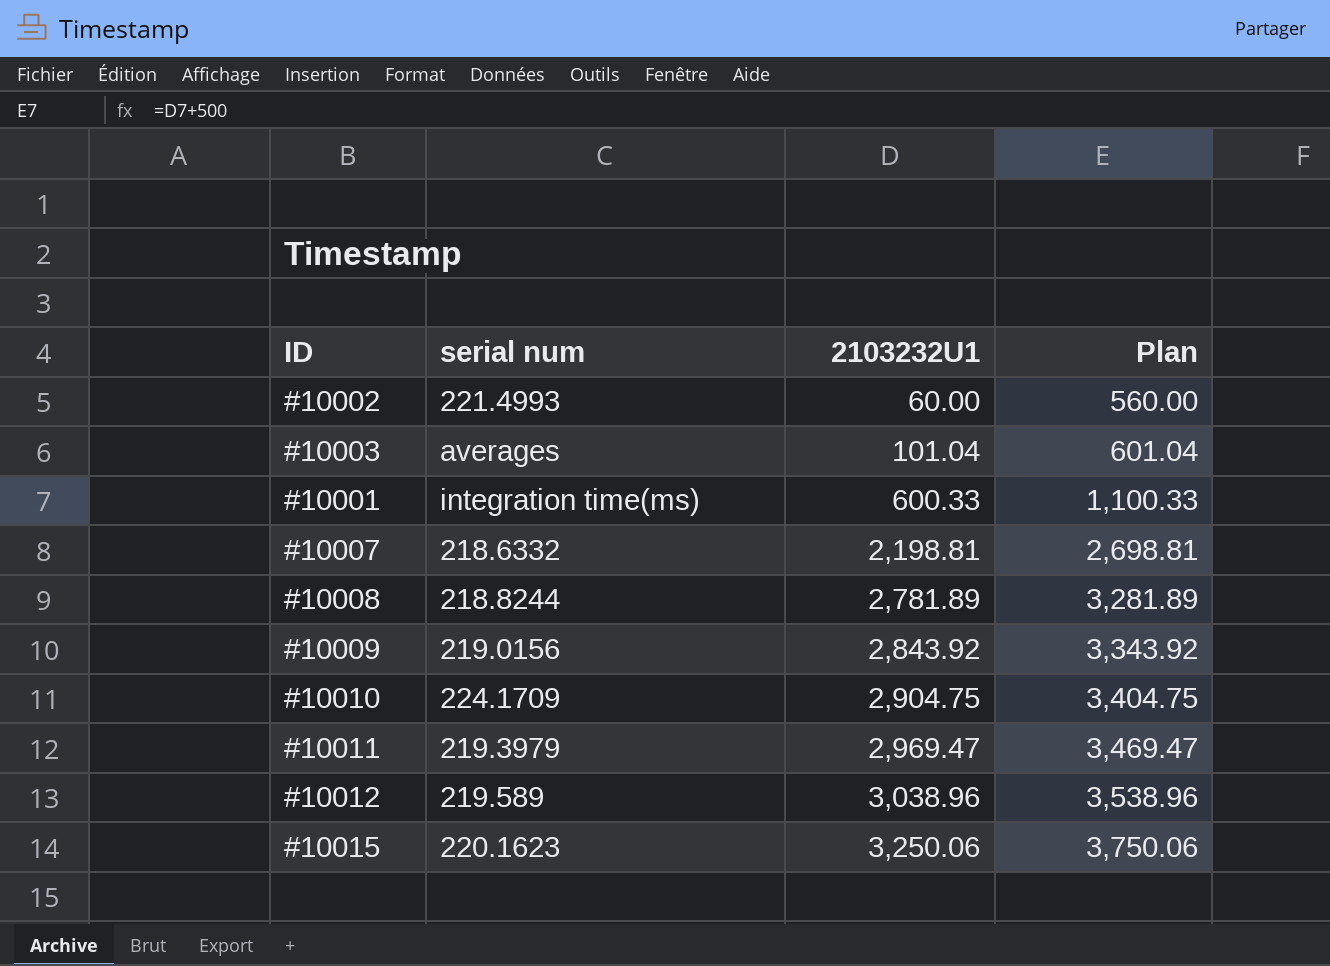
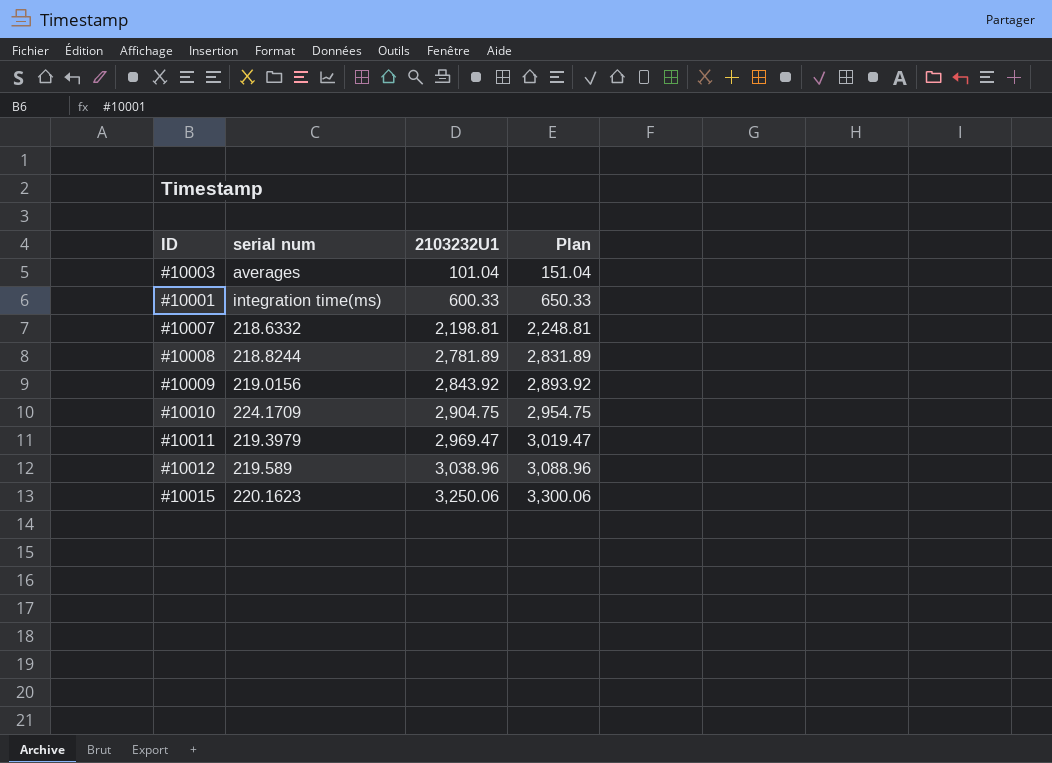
column Plan | formula: [2103232U1] + 500 -> [2103232U1] + 50
row #10002: 221.4993 | 60.00 | 560.00 -> none

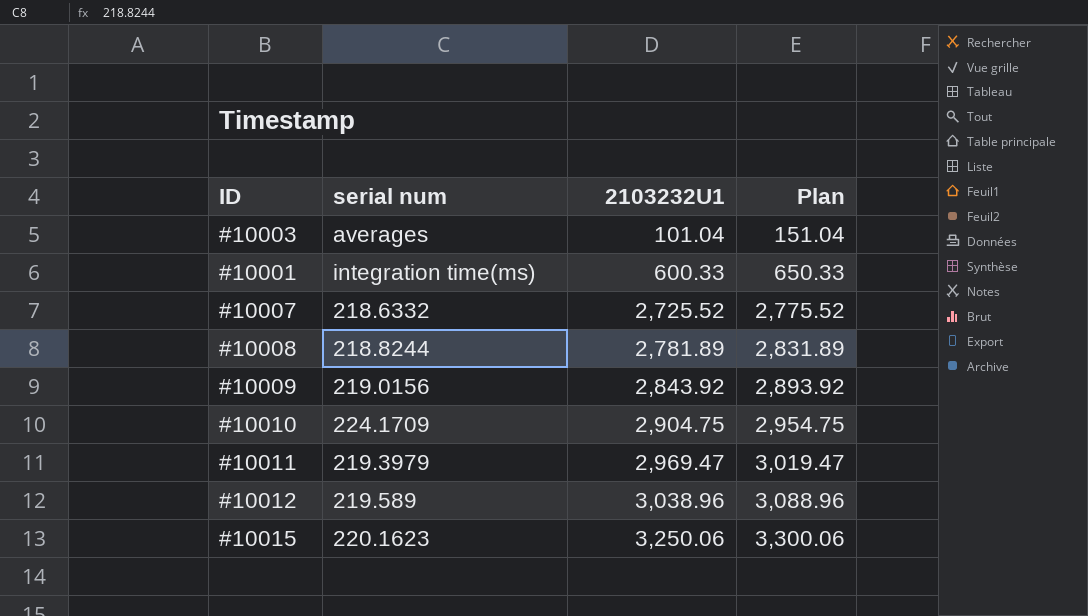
#10007 | 2103232U1: 2,198.81 -> 2,725.52
#10007 | Plan: 2,248.81 -> 2,775.52

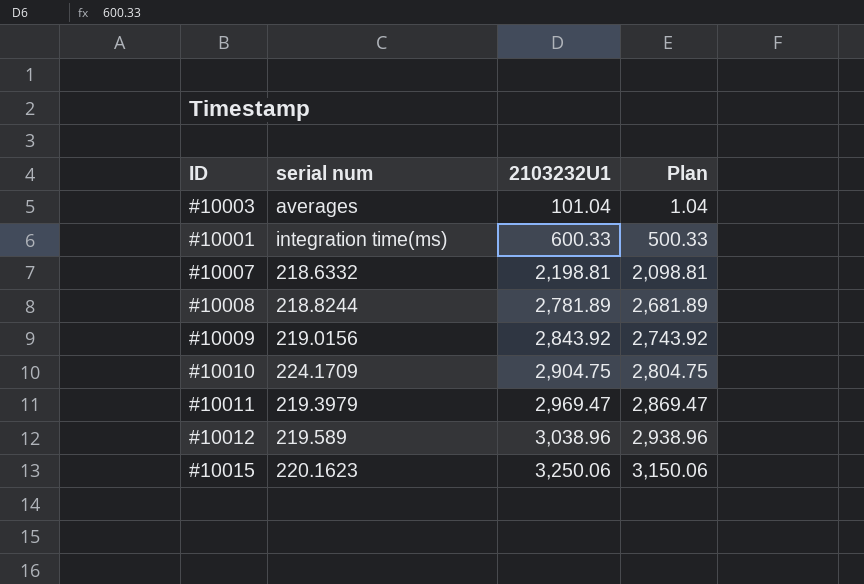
column Plan | formula: [2103232U1] + 50 -> [2103232U1] - 100
#10007 | 2103232U1: 2,725.52 -> 2,198.81

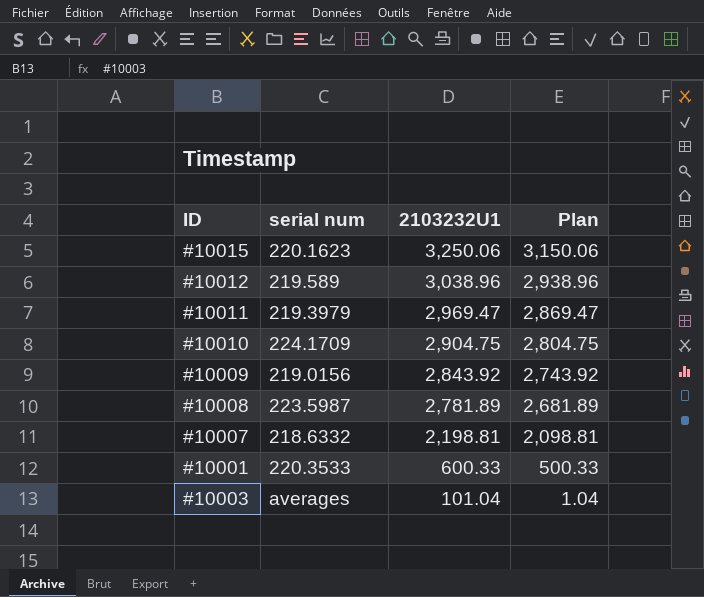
row order: 2103232U1 ascending -> 2103232U1 descending
#10008 | serial num: 218.8244 -> 223.5987
#10001 | serial num: integration time(ms) -> 220.3533

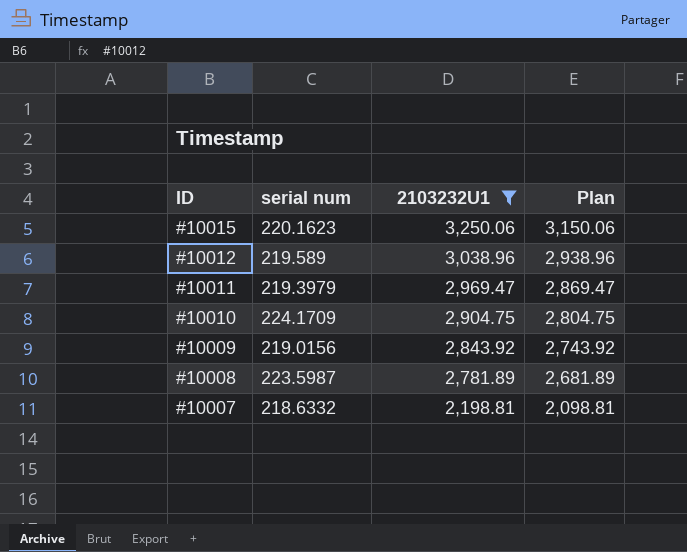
filter: none -> 2103232U1 >= 2,198.81

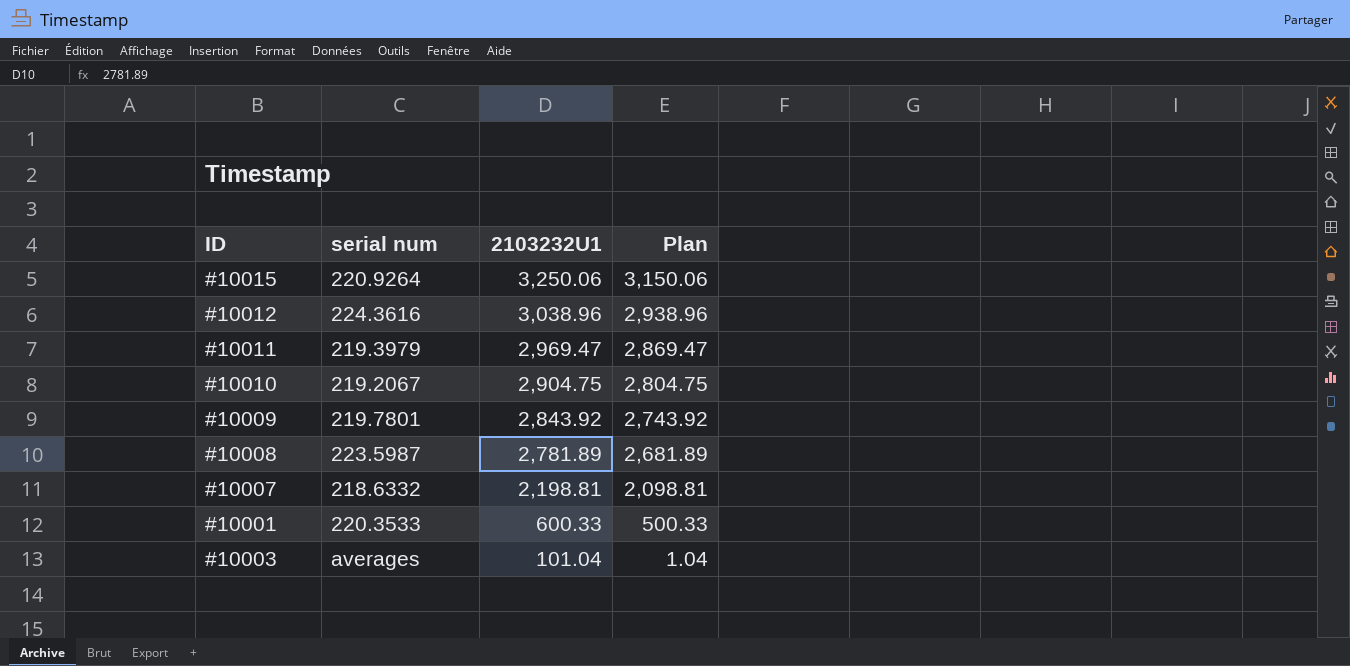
filter: 2103232U1 >= 2,198.81 -> none
#10015 | serial num: 220.1623 -> 220.9264
#10012 | serial num: 219.589 -> 224.3616
#10010 | serial num: 224.1709 -> 219.2067
#10009 | serial num: 219.0156 -> 219.7801

